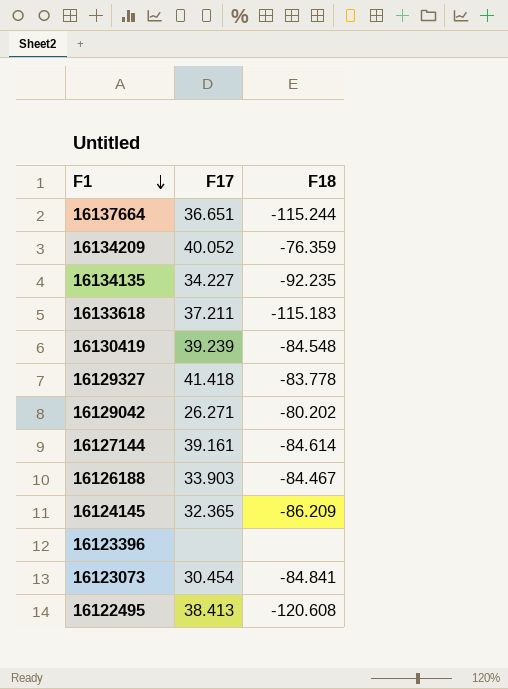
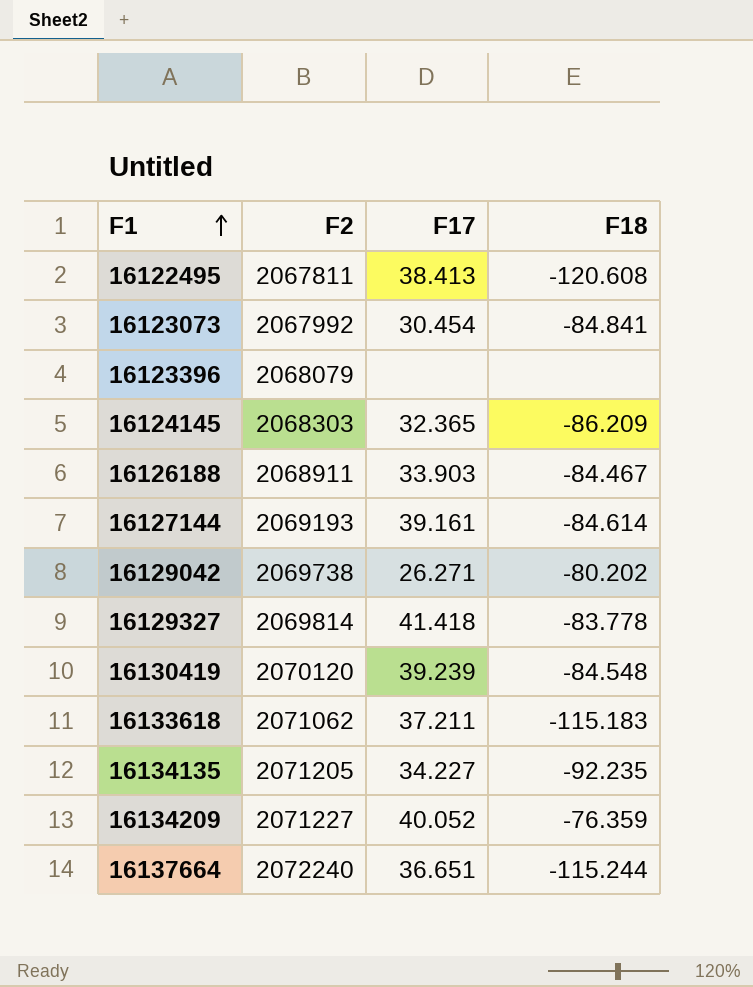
row order: F1 descending -> F1 ascending
column F2 | position: none -> 2

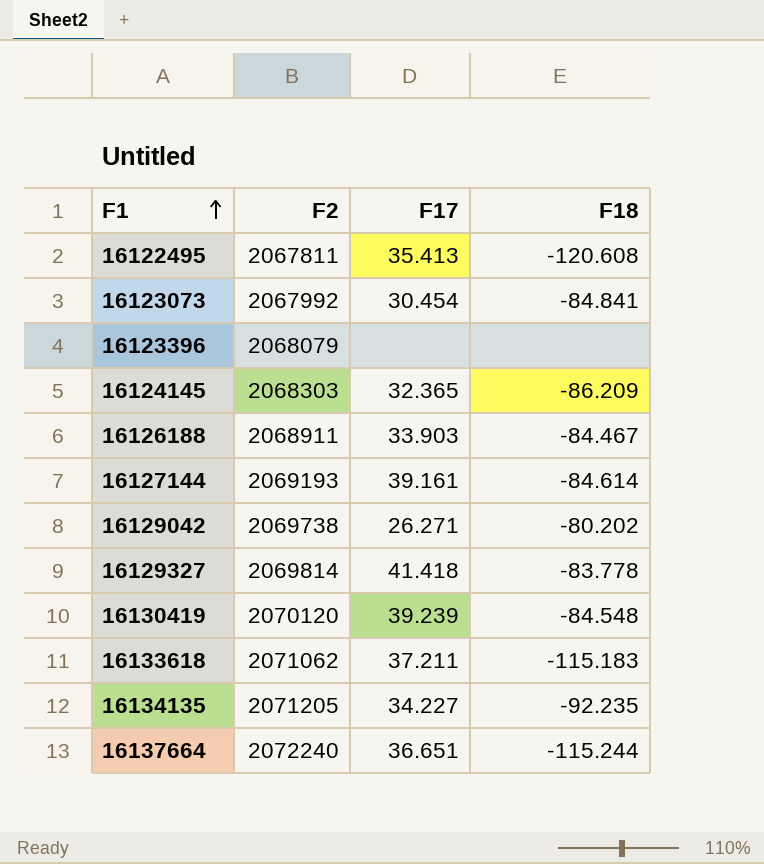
row 16134209: 2071227 | 40.052 | -76.359 -> none
16122495 | F17: 38.413 -> 35.413

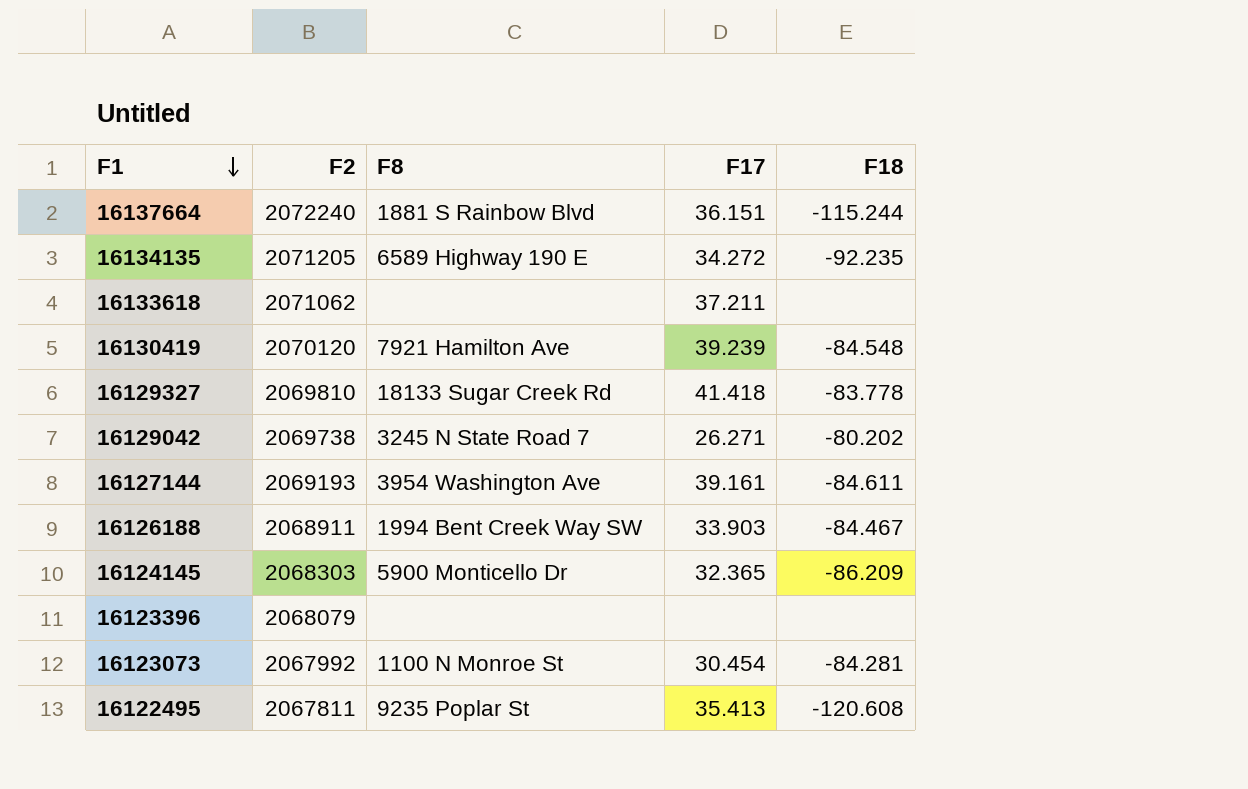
row order: F1 ascending -> F1 descending
column F8 | position: none -> 3
16137664 | F17: 36.651 -> 36.151
16134135 | F17: 34.227 -> 34.272
16133618 | F18: -115.183 -> none
16129327 | F2: 2069814 -> 2069810
16127144 | F18: -84.614 -> -84.611
16123073 | F18: -84.841 -> -84.281

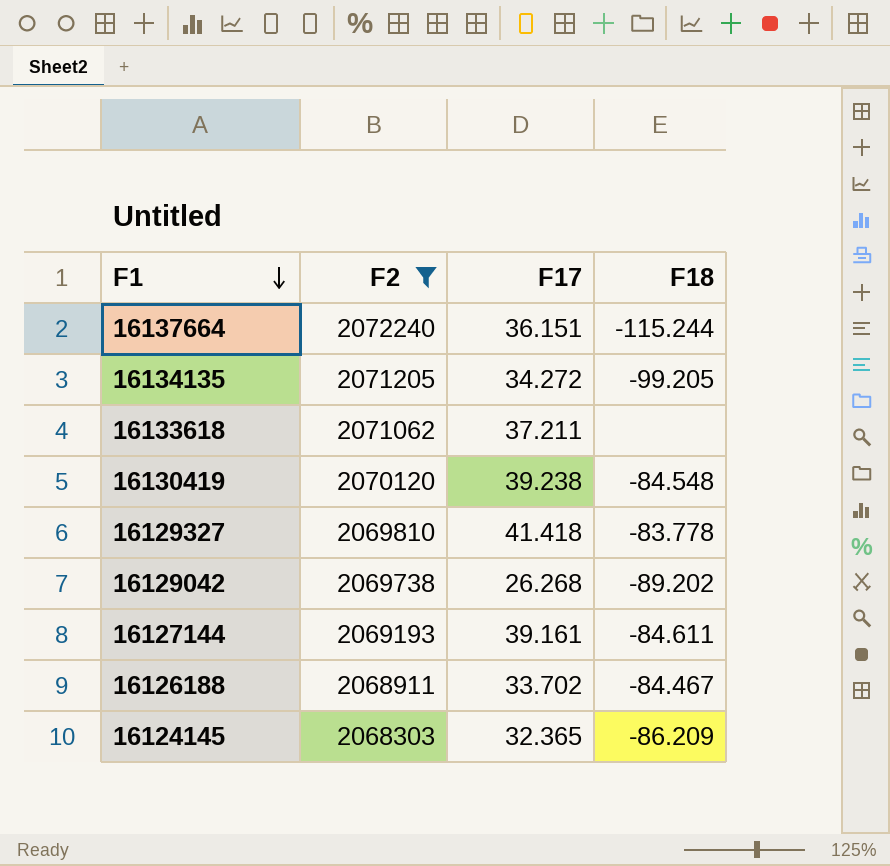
filter: none -> F2 >= 2068303
column F8 | position: 3 -> none
16134135 | F18: -92.235 -> -99.205
16130419 | F17: 39.239 -> 39.238
16129042 | F17: 26.271 -> 26.268
16129042 | F18: -80.202 -> -89.202
16126188 | F17: 33.903 -> 33.702

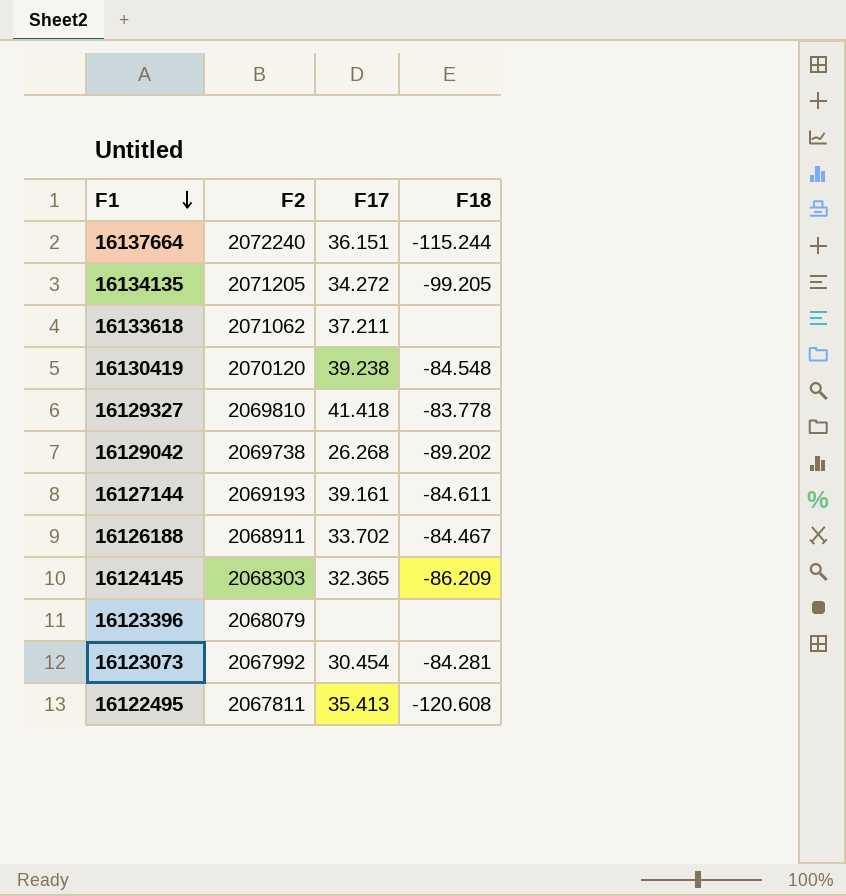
filter: F2 >= 2068303 -> none

